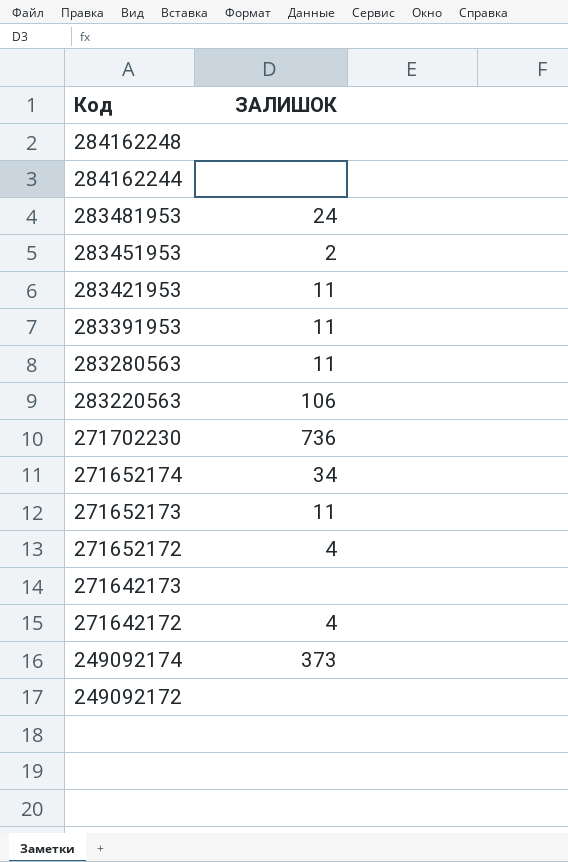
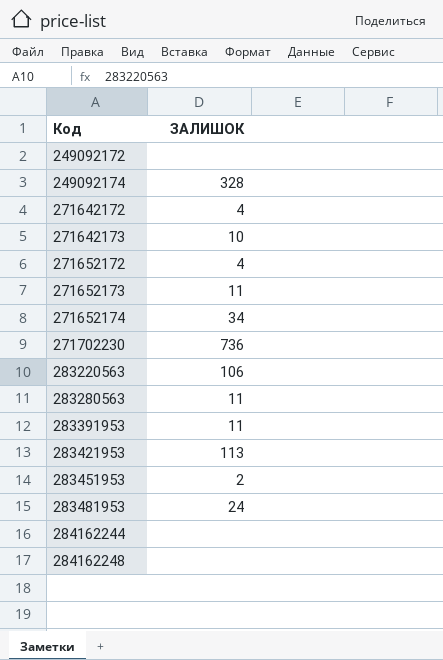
row order: Код descending -> Код ascending
249092174 | ЗАЛИШОК: 373 -> 328
271642173 | ЗАЛИШОК: none -> 10
283421953 | ЗАЛИШОК: 11 -> 113

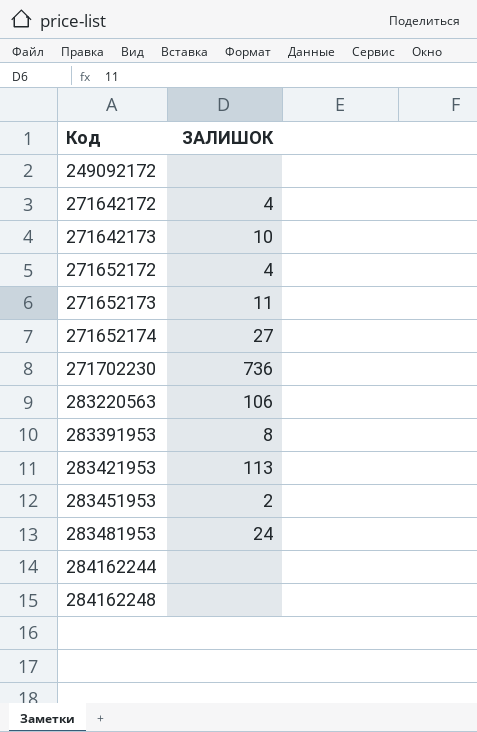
row 249092174: 328 -> none
row 283280563: 11 -> none
271652174 | ЗАЛИШОК: 34 -> 27
283391953 | ЗАЛИШОК: 11 -> 8

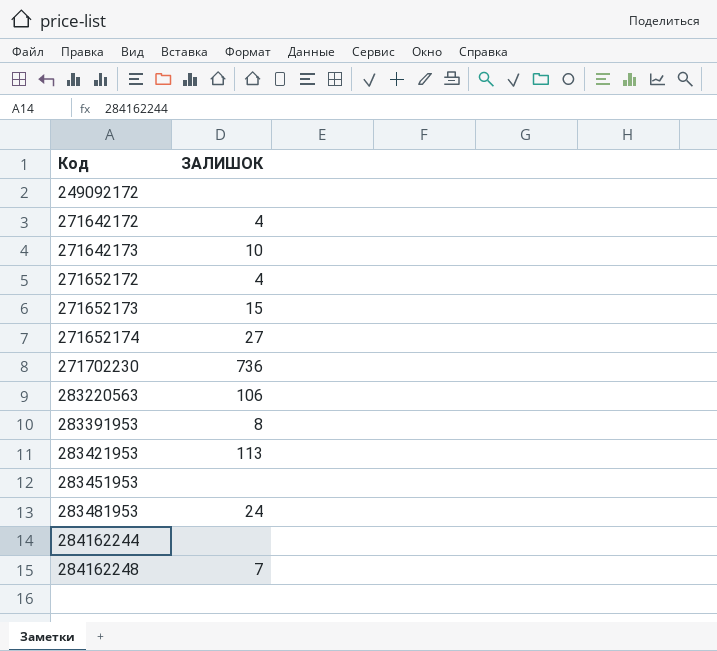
271652173 | ЗАЛИШОК: 11 -> 15
283451953 | ЗАЛИШОК: 2 -> none
284162248 | ЗАЛИШОК: none -> 7

